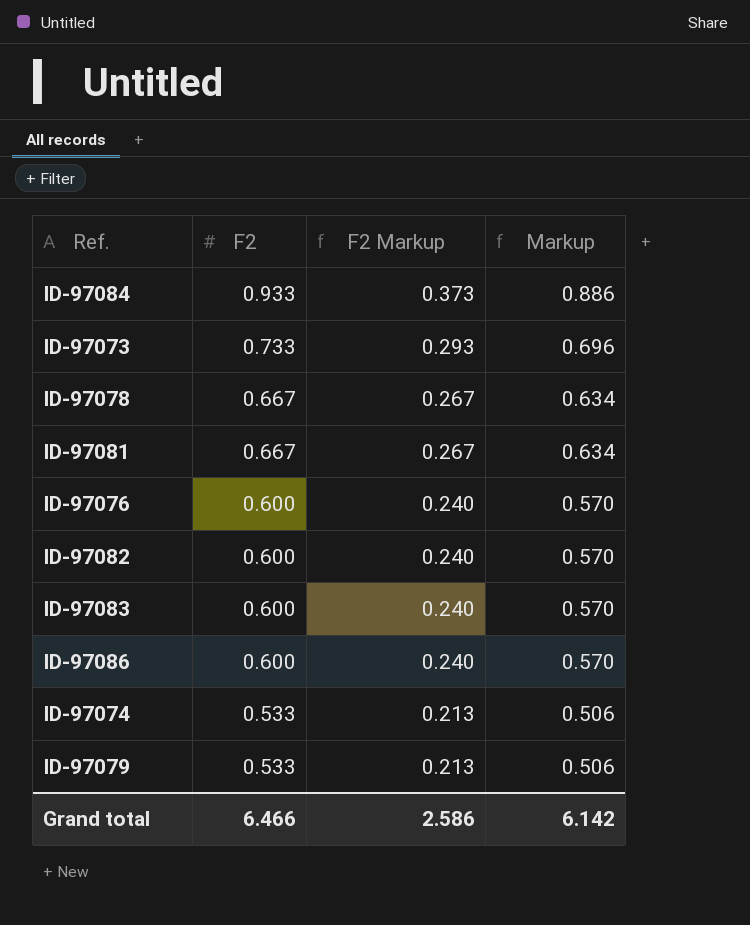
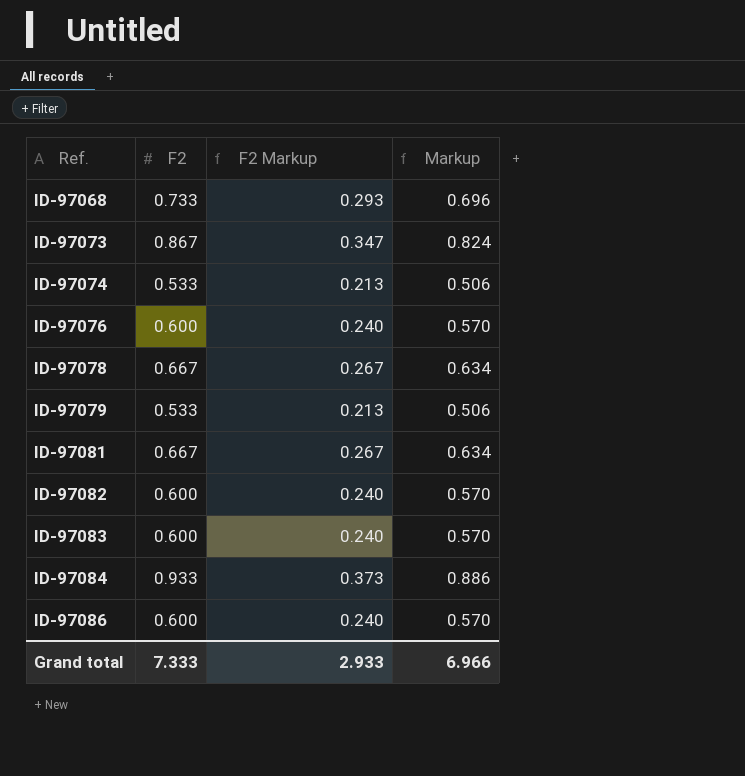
row order: F2 descending -> Ref. ascending
row ID-97068: none -> 0.733 | 0.293 | 0.696
ID-97073 | F2: 0.733 -> 0.867
ID-97073 | F2 Markup: 0.293 -> 0.347
ID-97073 | Markup: 0.696 -> 0.824
Grand total | F2: 6.466 -> 7.333
Grand total | F2 Markup: 2.586 -> 2.933
Grand total | Markup: 6.142 -> 6.966

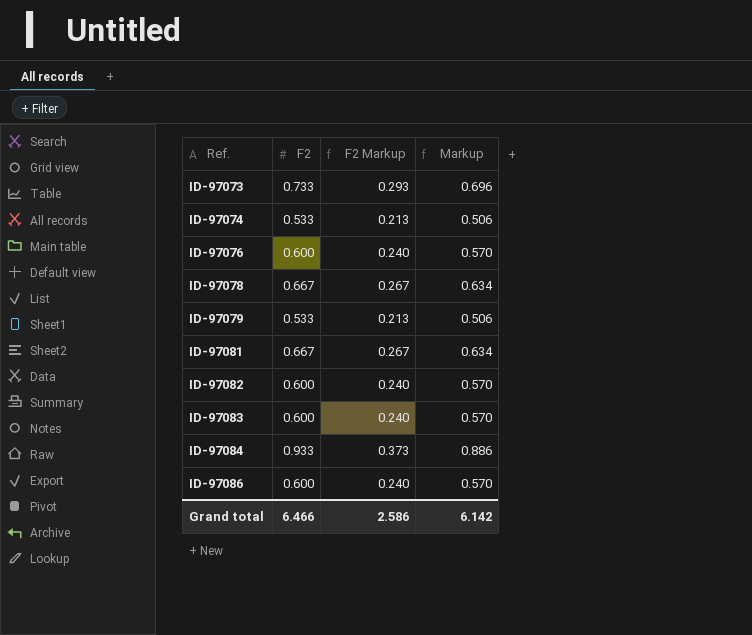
row ID-97068: 0.733 | 0.293 | 0.696 -> none
ID-97073 | F2: 0.867 -> 0.733
ID-97073 | F2 Markup: 0.347 -> 0.293
ID-97073 | Markup: 0.824 -> 0.696
Grand total | F2: 7.333 -> 6.466
Grand total | F2 Markup: 2.933 -> 2.586
Grand total | Markup: 6.966 -> 6.142

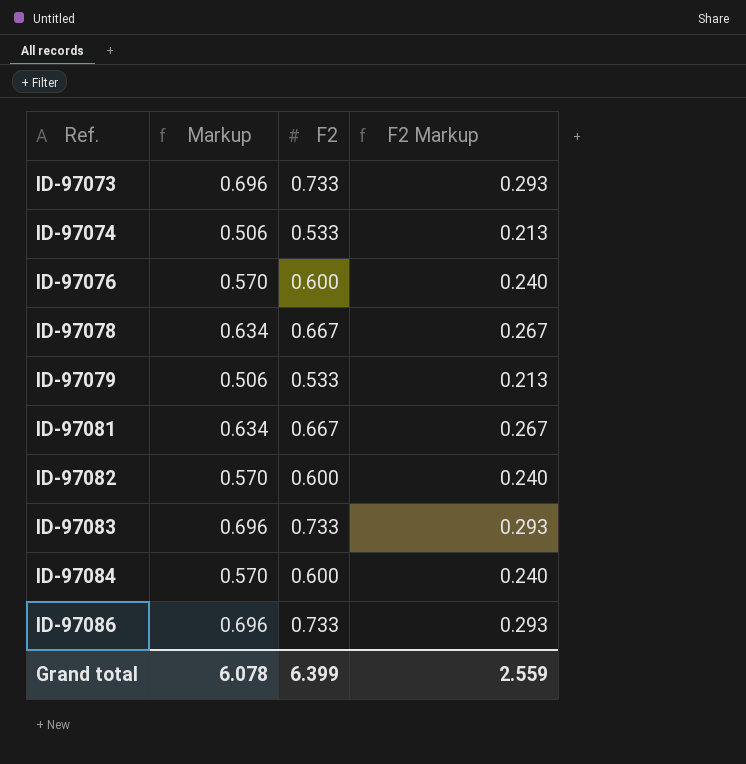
column Markup | position: 4 -> 2
ID-97083 | Markup: 0.570 -> 0.696
ID-97083 | F2: 0.600 -> 0.733
ID-97083 | F2 Markup: 0.240 -> 0.293
ID-97084 | Markup: 0.886 -> 0.570
ID-97084 | F2: 0.933 -> 0.600
ID-97084 | F2 Markup: 0.373 -> 0.240
ID-97086 | Markup: 0.570 -> 0.696
ID-97086 | F2: 0.600 -> 0.733
ID-97086 | F2 Markup: 0.240 -> 0.293
Grand total | Markup: 6.142 -> 6.078
Grand total | F2: 6.466 -> 6.399
Grand total | F2 Markup: 2.586 -> 2.559

